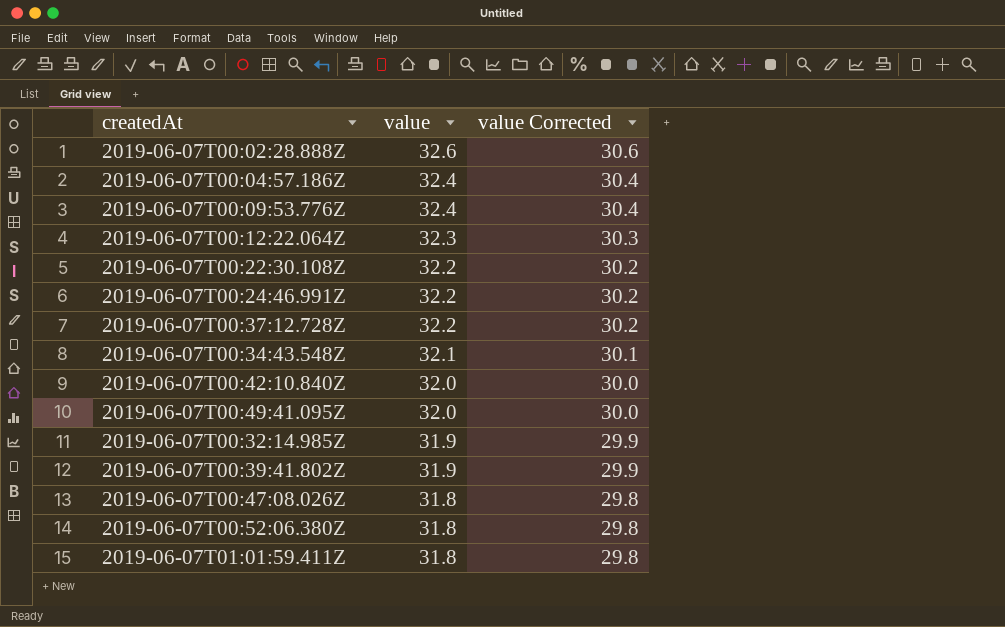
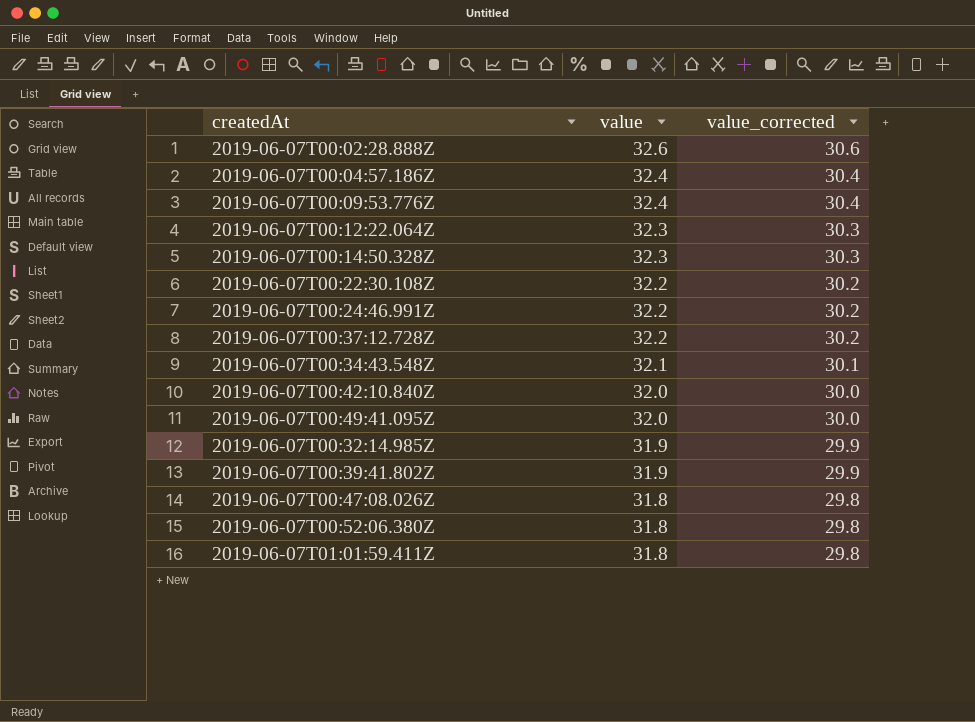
column name: value Corrected -> value_corrected
row 2019-06-07T00:14:50.328Z: none -> 32.3 | 30.3

